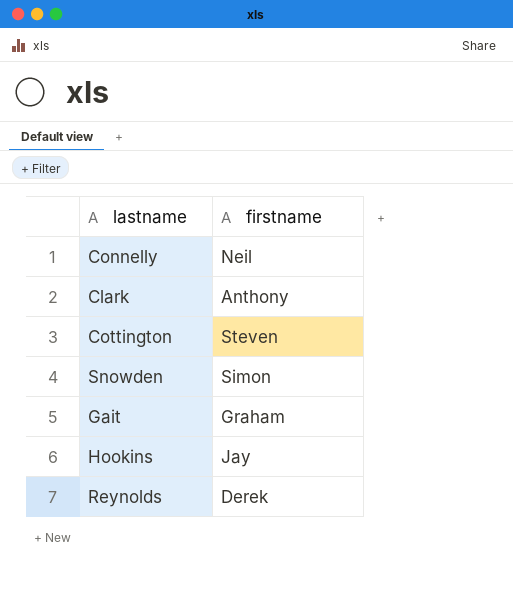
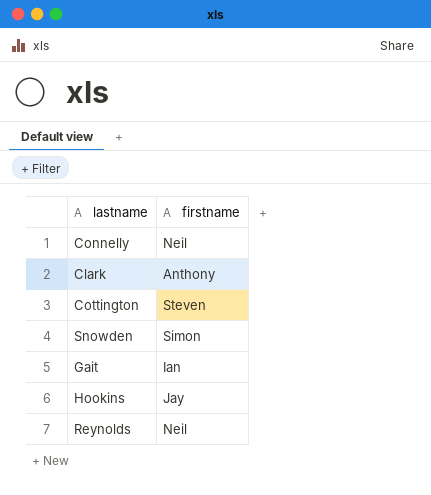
Gait | firstname: Graham -> Ian
Reynolds | firstname: Derek -> Neil

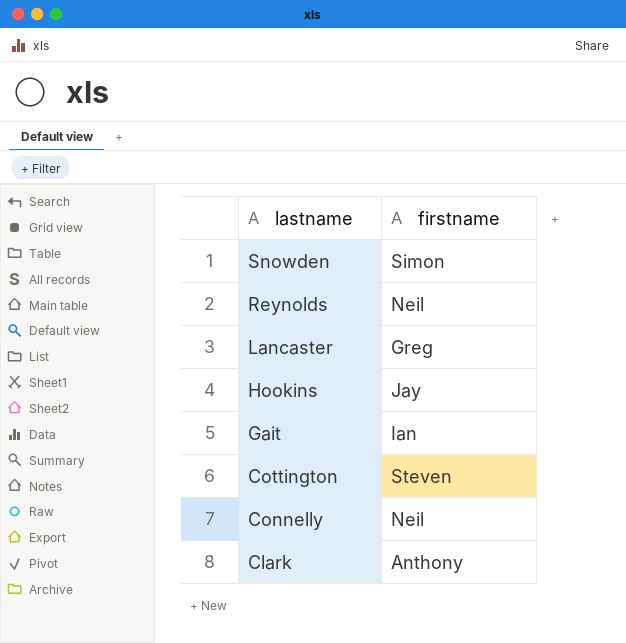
row order: none -> lastname descending
row Lancaster: none -> Greg

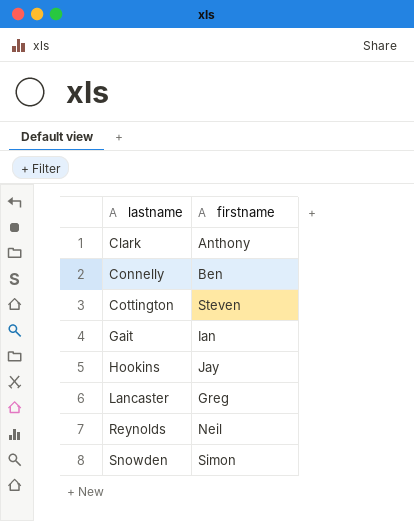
row order: lastname descending -> lastname ascending
Connelly | firstname: Neil -> Ben

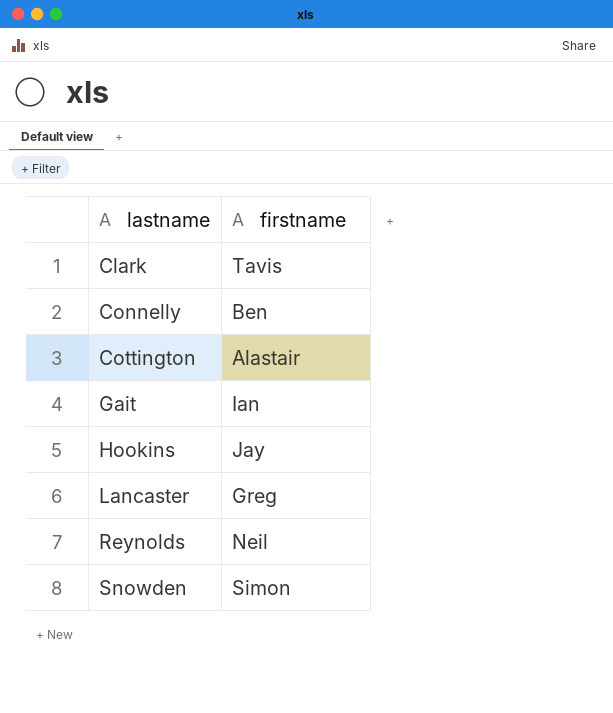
Clark | firstname: Anthony -> Tavis
Cottington | firstname: Steven -> Alastair

